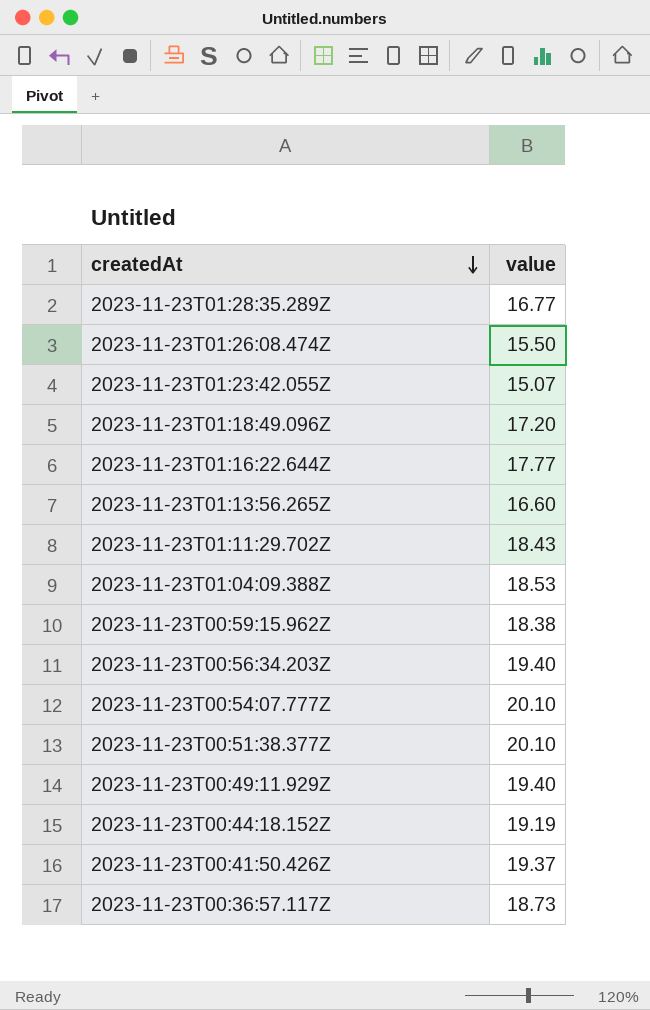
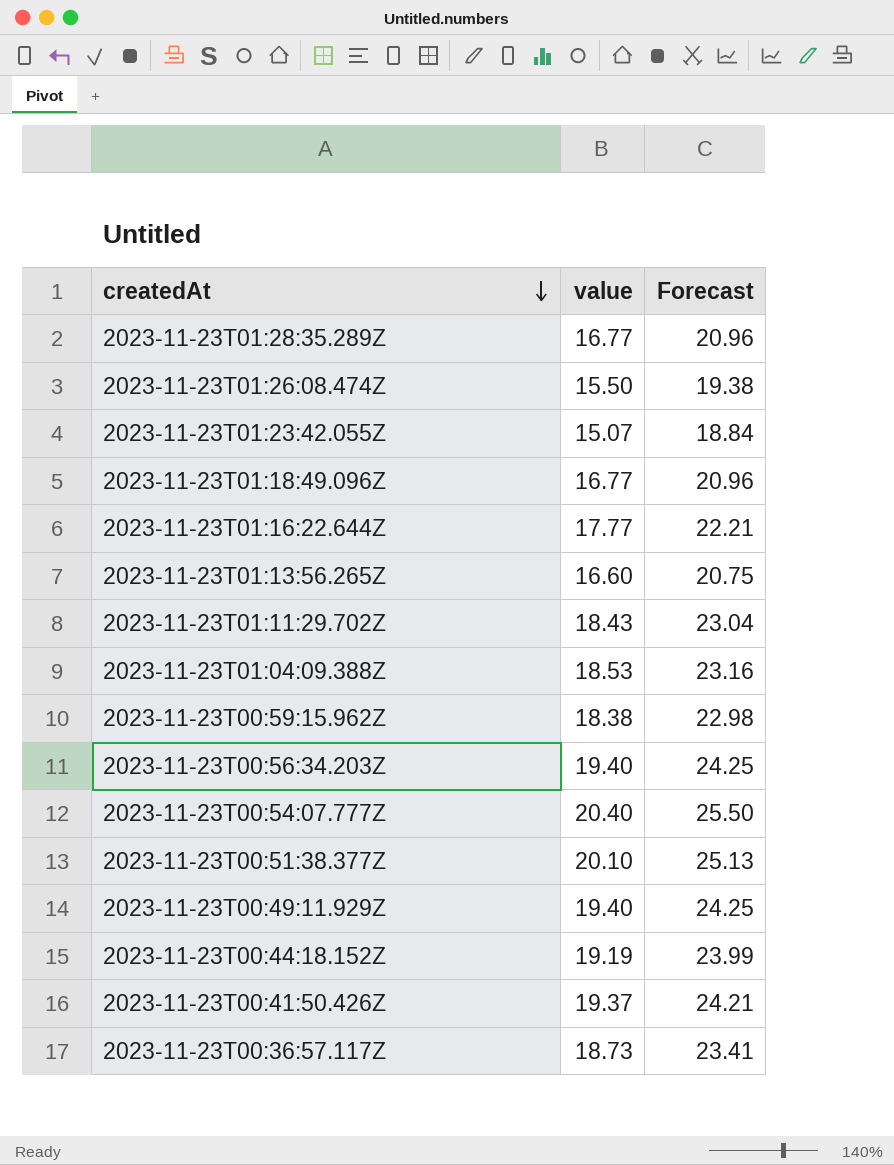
column Forecast | formula: none -> [value] * 1.25
2023-11-23T01:18:49.096Z | value: 17.20 -> 16.77
2023-11-23T00:54:07.777Z | value: 20.10 -> 20.40

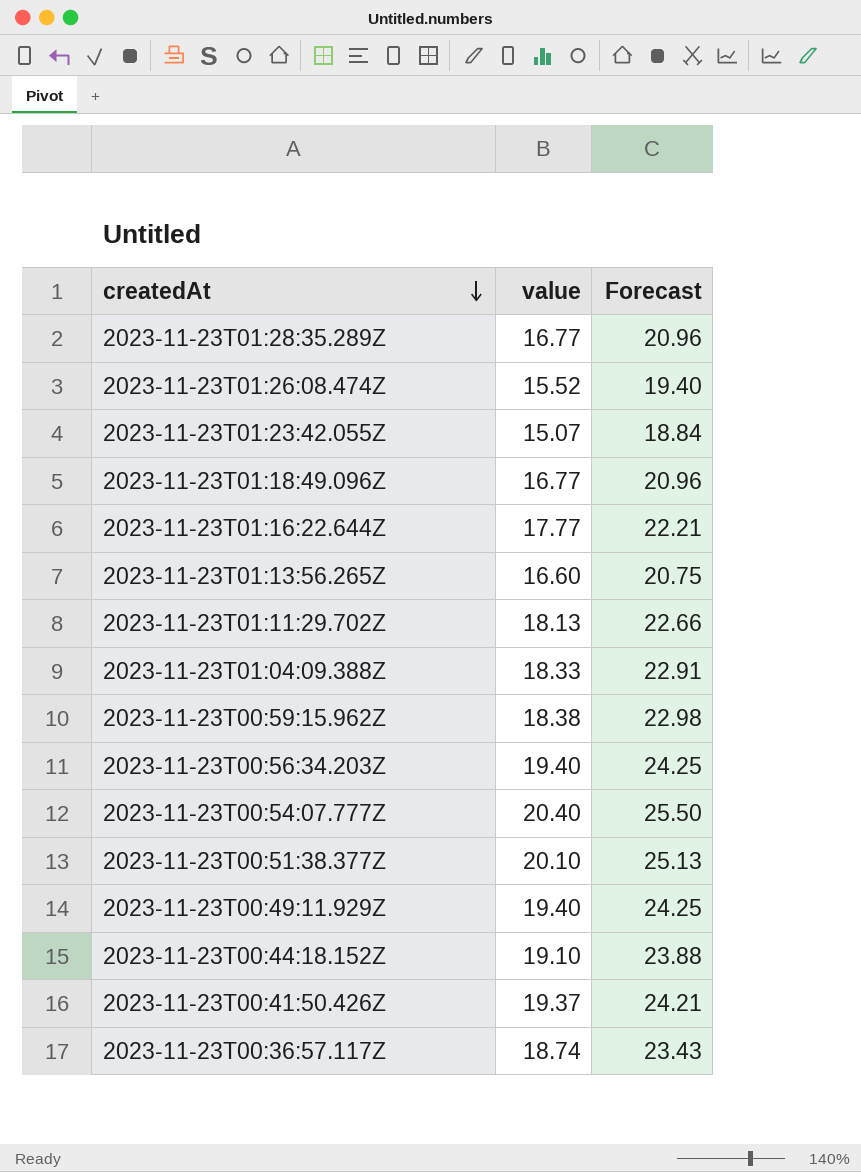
2023-11-23T01:26:08.474Z | value: 15.50 -> 15.52
2023-11-23T01:26:08.474Z | Forecast: 19.38 -> 19.40
2023-11-23T01:11:29.702Z | value: 18.43 -> 18.13
2023-11-23T01:11:29.702Z | Forecast: 23.04 -> 22.66
2023-11-23T01:04:09.388Z | value: 18.53 -> 18.33
2023-11-23T01:04:09.388Z | Forecast: 23.16 -> 22.91
2023-11-23T00:44:18.152Z | value: 19.19 -> 19.10
2023-11-23T00:44:18.152Z | Forecast: 23.99 -> 23.88
2023-11-23T00:36:57.117Z | value: 18.73 -> 18.74
2023-11-23T00:36:57.117Z | Forecast: 23.41 -> 23.43

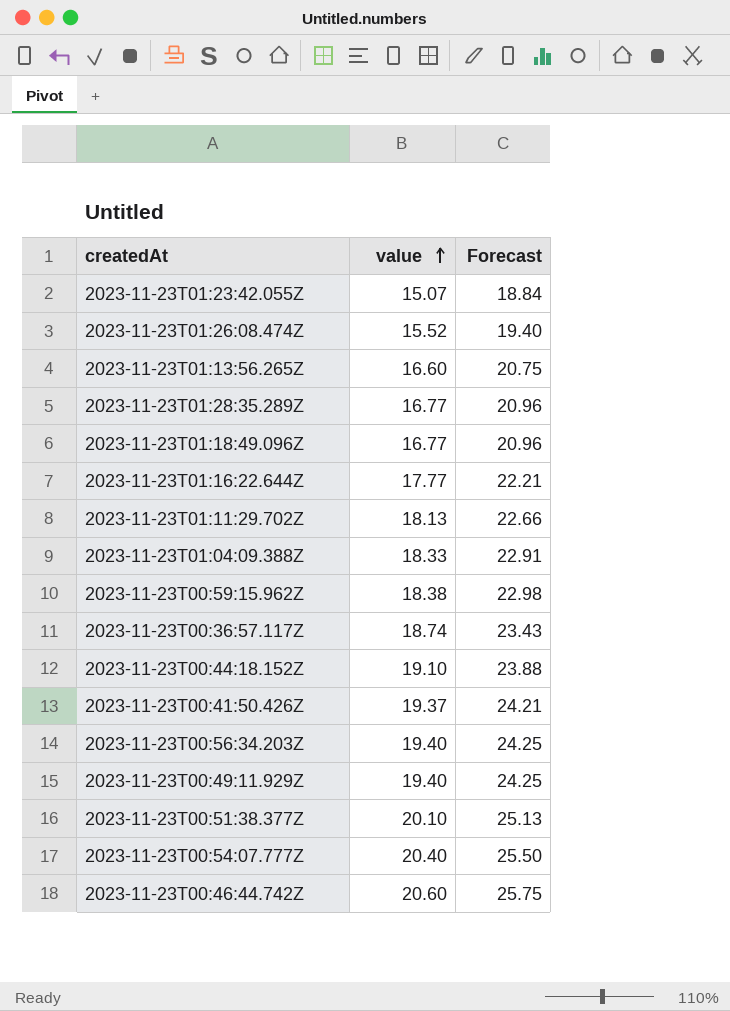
row order: createdAt descending -> value ascending
row 2023-11-23T00:46:44.742Z: none -> 20.60 | 25.75

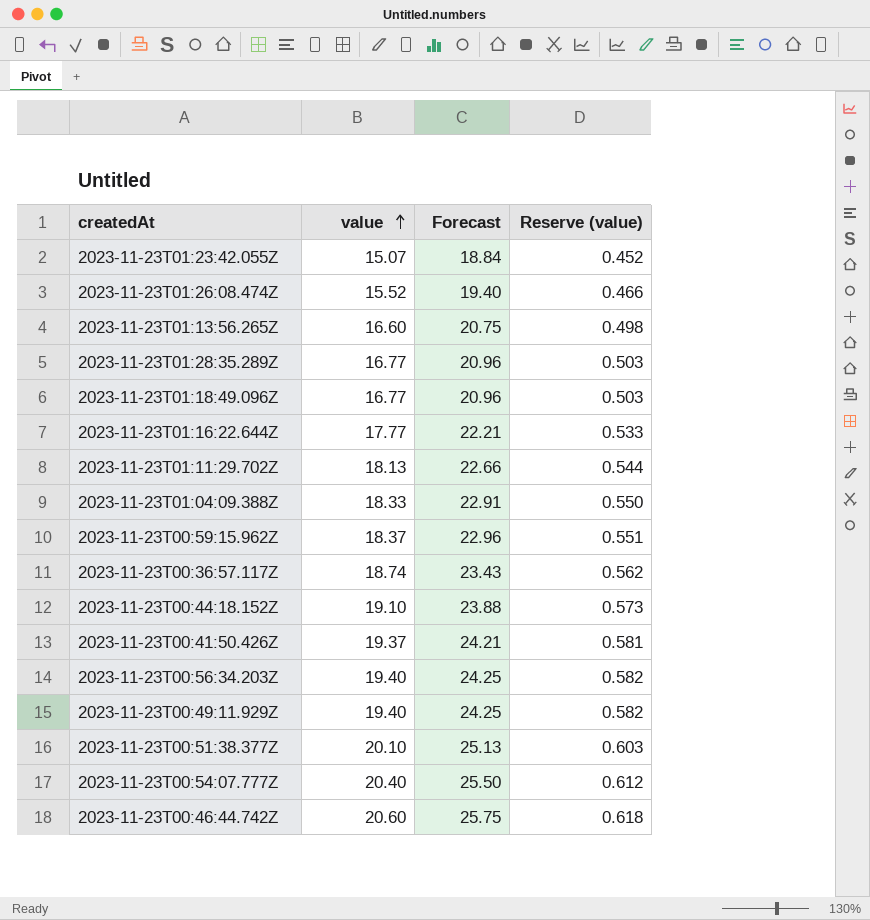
column Reserve (value) | formula: none -> [value] * 0.03
2023-11-23T00:59:15.962Z | value: 18.38 -> 18.37
2023-11-23T00:59:15.962Z | Forecast: 22.98 -> 22.96

